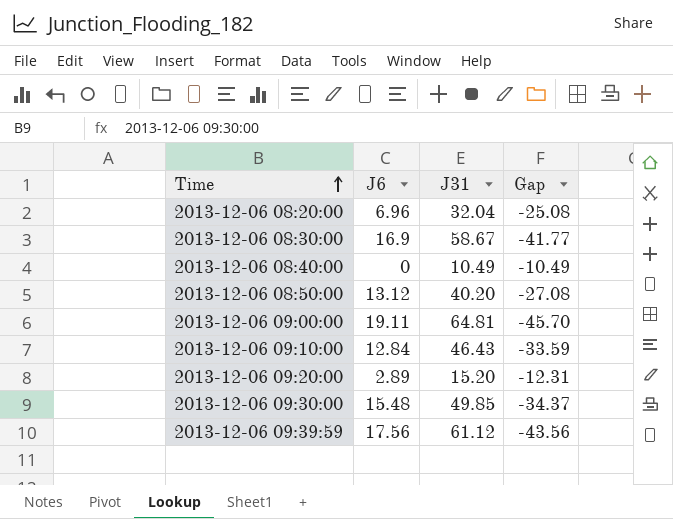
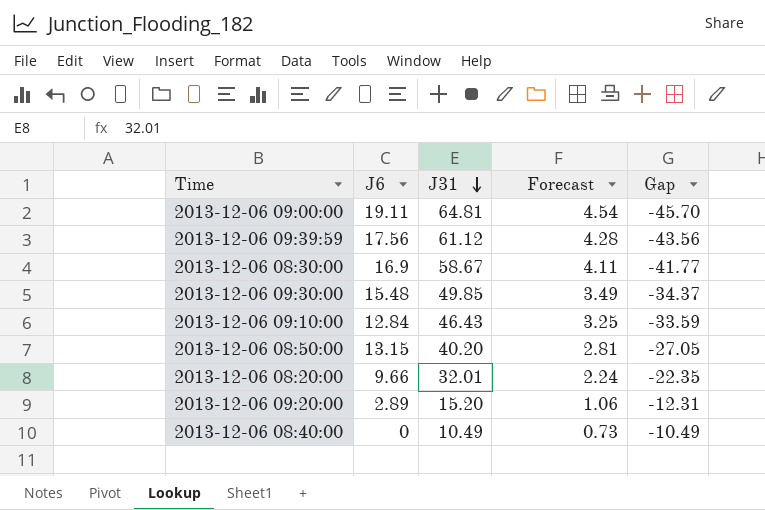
row order: Time ascending -> J31 descending
column Forecast | formula: none -> [J31] * 0.07
2013-12-06 08:50:00 | J6: 13.12 -> 13.15
2013-12-06 08:50:00 | Gap: -27.08 -> -27.05
2013-12-06 08:20:00 | J6: 6.96 -> 9.66
2013-12-06 08:20:00 | J31: 32.04 -> 32.01
2013-12-06 08:20:00 | Gap: -25.08 -> -22.35

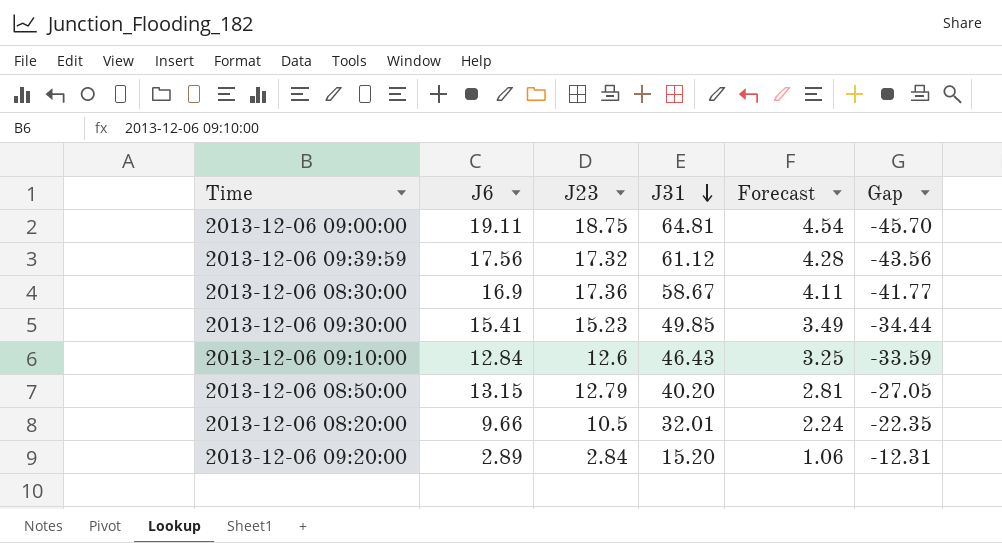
column J23 | position: none -> 3
row 2013-12-06 08:40:00: 0 | 10.49 | 0.73 | -10.49 -> none
2013-12-06 09:30:00 | J6: 15.48 -> 15.41
2013-12-06 09:30:00 | Gap: -34.37 -> -34.44

